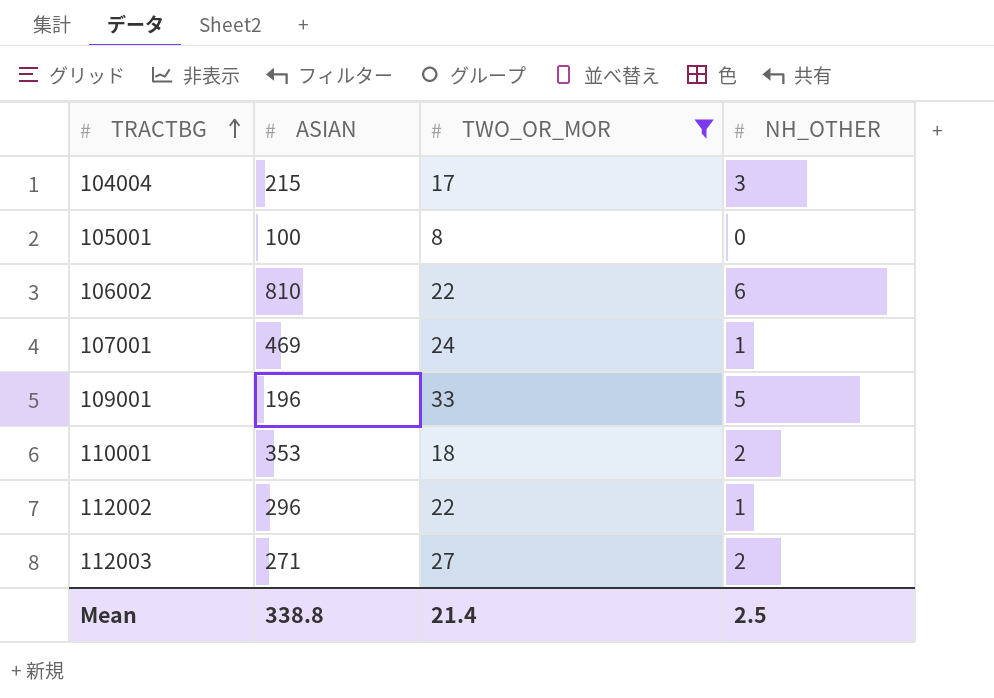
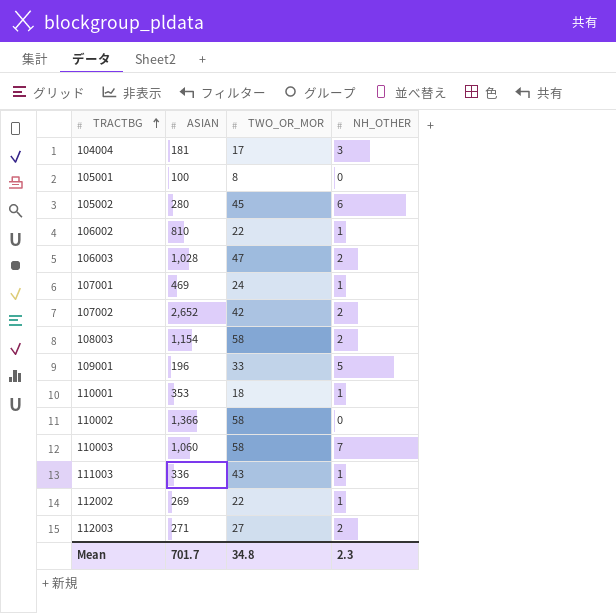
filter: TWO_OR_MOR <= 33 -> none
104004 | ASIAN: 215 -> 181
106002 | NH_OTHER: 6 -> 1
110001 | NH_OTHER: 2 -> 1
112002 | ASIAN: 296 -> 269
Mean | ASIAN: 338.8 -> 701.7
Mean | TWO_OR_MOR: 21.4 -> 34.8
Mean | NH_OTHER: 2.5 -> 2.3

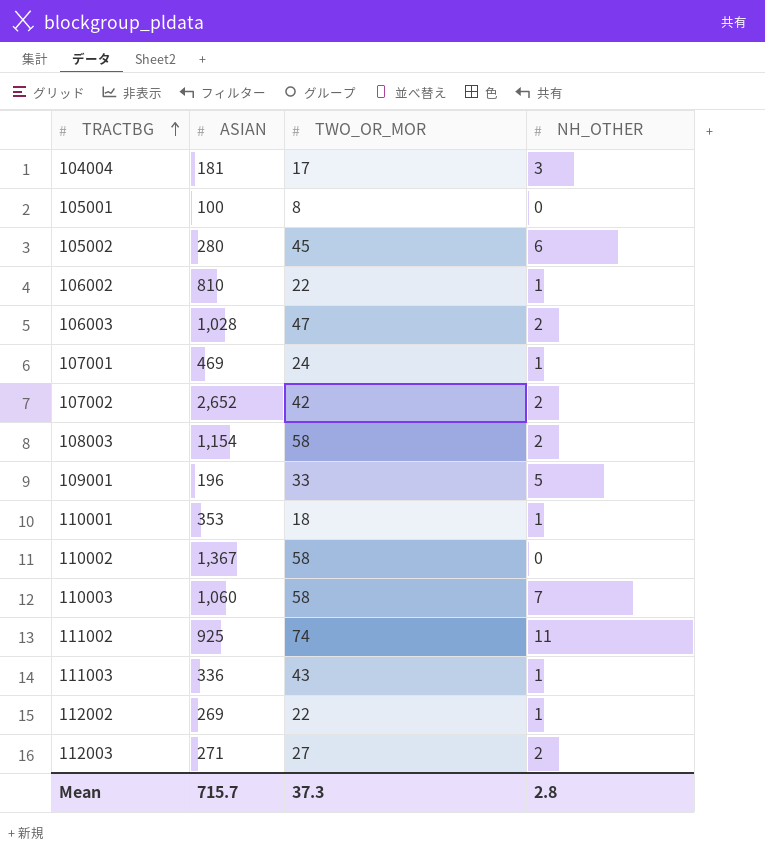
110002 | ASIAN: 1,366 -> 1,367
row 111002: none -> 925 | 74 | 11
Mean | ASIAN: 701.7 -> 715.7
Mean | TWO_OR_MOR: 34.8 -> 37.3
Mean | NH_OTHER: 2.3 -> 2.8

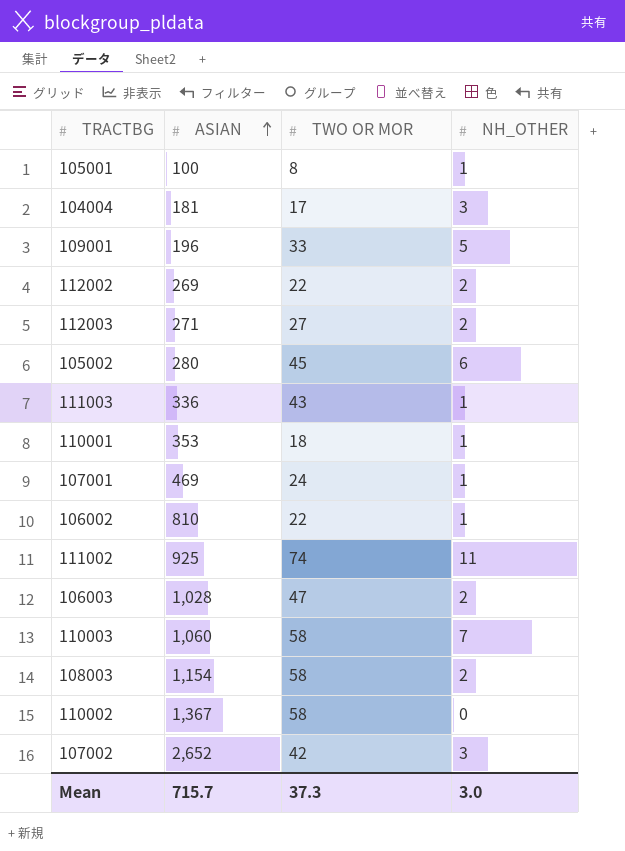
row order: TRACTBG ascending -> ASIAN ascending
column name: TWO_OR_MOR -> TWO OR MOR
105001 | NH_OTHER: 0 -> 1
112002 | NH_OTHER: 1 -> 2
107002 | NH_OTHER: 2 -> 3
Mean | NH_OTHER: 2.8 -> 3.0

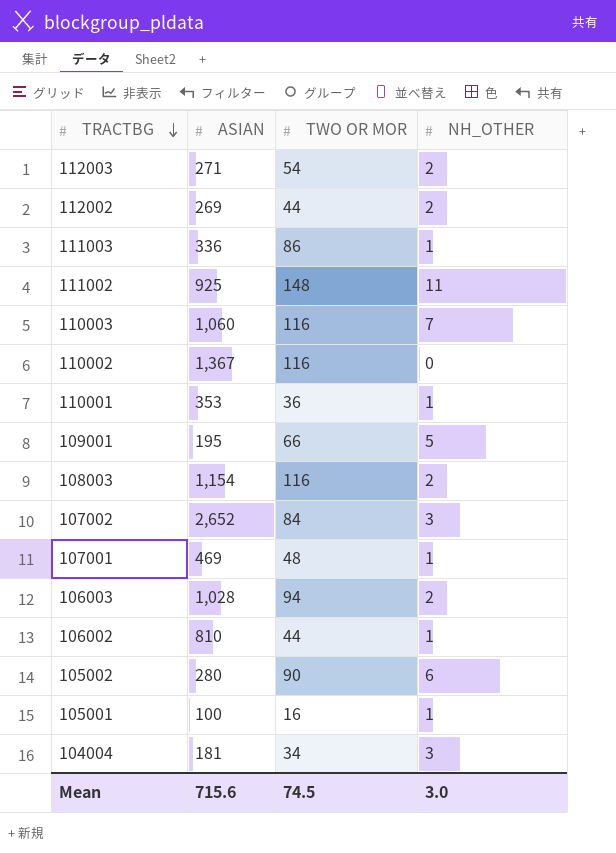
row order: ASIAN ascending -> TRACTBG descending
112003 | TWO OR MOR: 27 -> 54
112002 | TWO OR MOR: 22 -> 44
111003 | TWO OR MOR: 43 -> 86
111002 | TWO OR MOR: 74 -> 148
110003 | TWO OR MOR: 58 -> 116
110002 | TWO OR MOR: 58 -> 116
110001 | TWO OR MOR: 18 -> 36
109001 | ASIAN: 196 -> 195
109001 | TWO OR MOR: 33 -> 66
108003 | TWO OR MOR: 58 -> 116
107002 | TWO OR MOR: 42 -> 84
107001 | TWO OR MOR: 24 -> 48
106003 | TWO OR MOR: 47 -> 94
106002 | TWO OR MOR: 22 -> 44
105002 | TWO OR MOR: 45 -> 90
105001 | TWO OR MOR: 8 -> 16
104004 | TWO OR MOR: 17 -> 34
Mean | ASIAN: 715.7 -> 715.6
Mean | TWO OR MOR: 37.3 -> 74.5

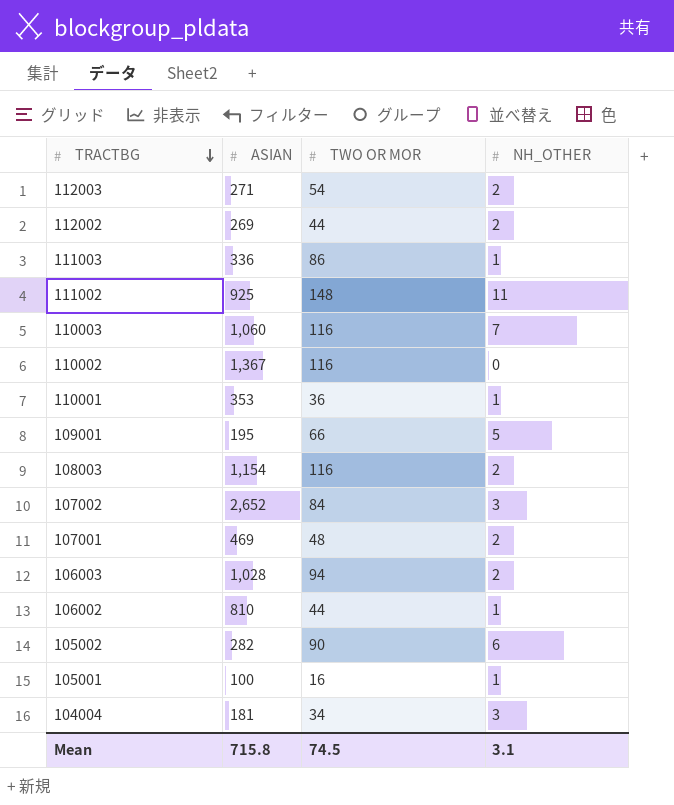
107001 | NH_OTHER: 1 -> 2
105002 | ASIAN: 280 -> 282
Mean | ASIAN: 715.6 -> 715.8
Mean | NH_OTHER: 3.0 -> 3.1

